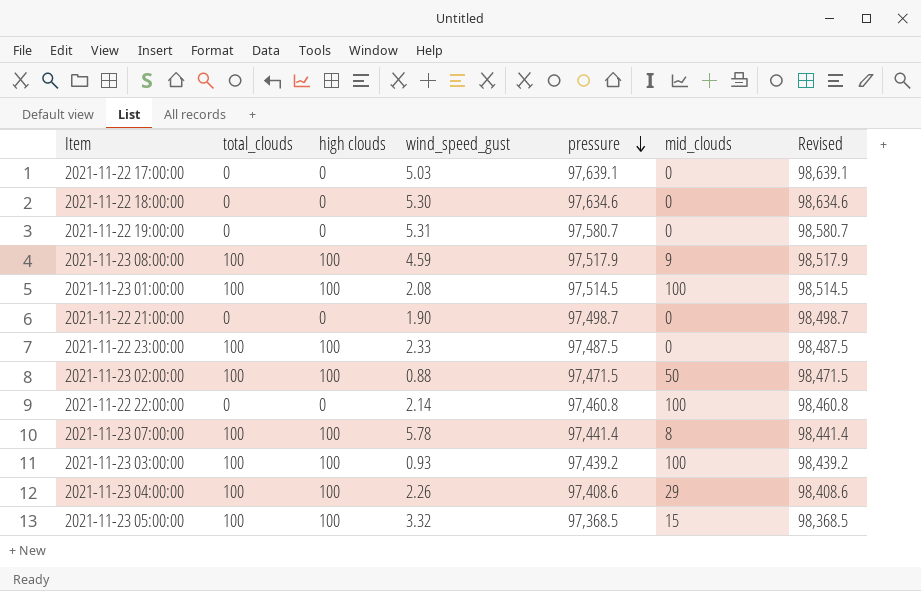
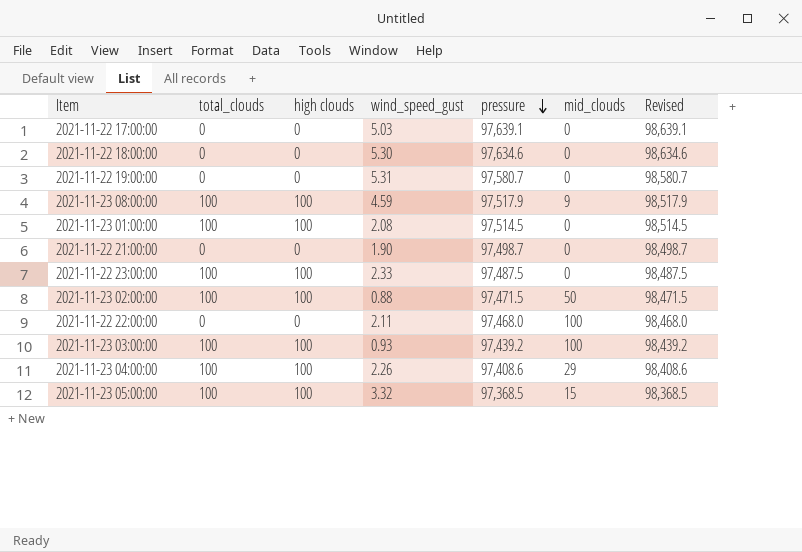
row 2021-11-23 07:00:00: 100 | 100 | 5.78 | 97,441.4 | 8 | 98,441.4 -> none
2021-11-23 01:00:00 | mid_clouds: 100 -> 0
2021-11-22 22:00:00 | wind_speed_gust: 2.14 -> 2.11
2021-11-22 22:00:00 | pressure: 97,460.8 -> 97,468.0
2021-11-22 22:00:00 | Revised: 98,460.8 -> 98,468.0

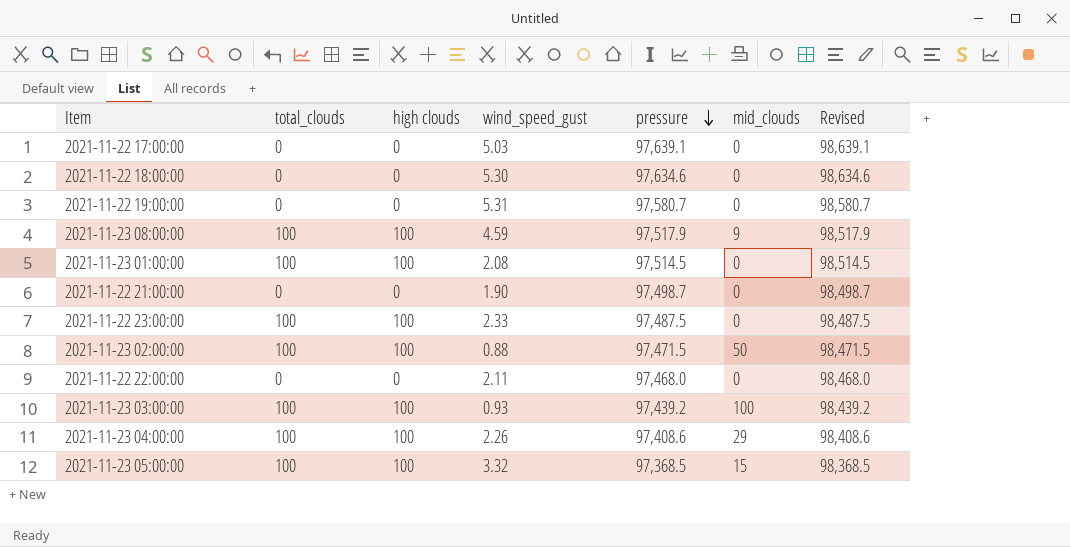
2021-11-22 22:00:00 | mid_clouds: 100 -> 0

